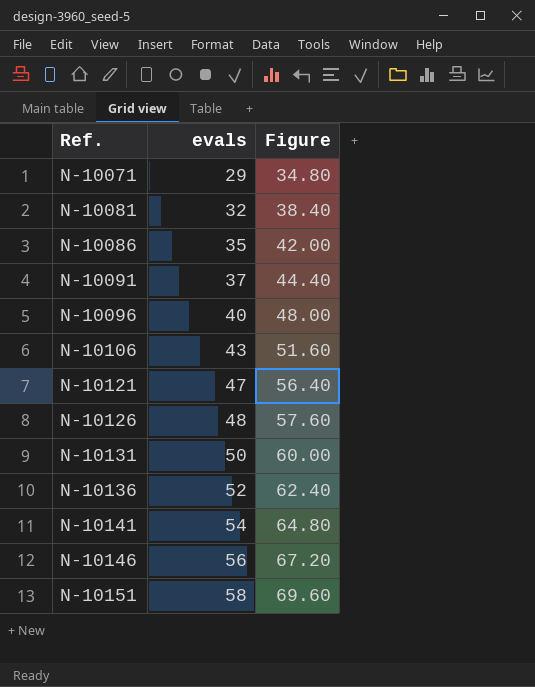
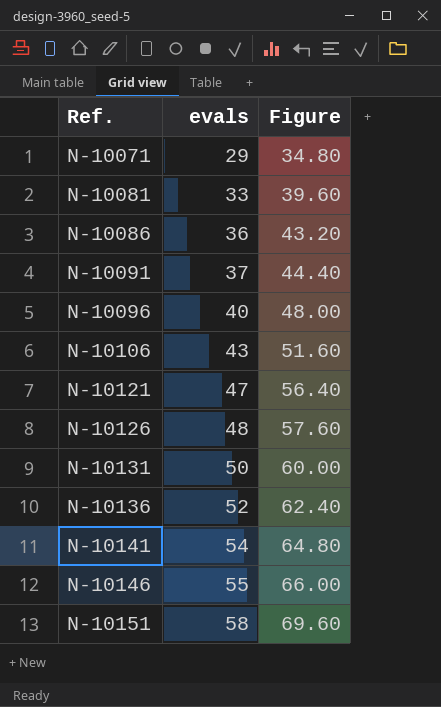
N-10081 | evals: 32 -> 33
N-10081 | Figure: 38.40 -> 39.60
N-10086 | evals: 35 -> 36
N-10086 | Figure: 42.00 -> 43.20
N-10146 | evals: 56 -> 55
N-10146 | Figure: 67.20 -> 66.00

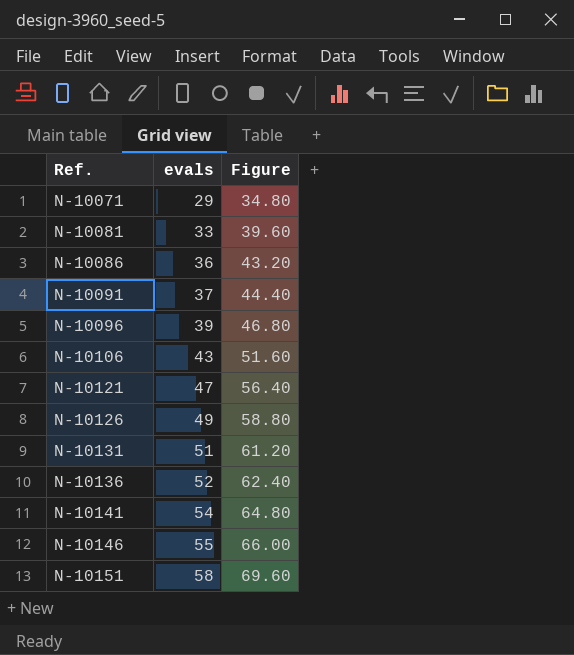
N-10096 | evals: 40 -> 39
N-10096 | Figure: 48.00 -> 46.80
N-10126 | evals: 48 -> 49
N-10126 | Figure: 57.60 -> 58.80
N-10131 | evals: 50 -> 51
N-10131 | Figure: 60.00 -> 61.20

